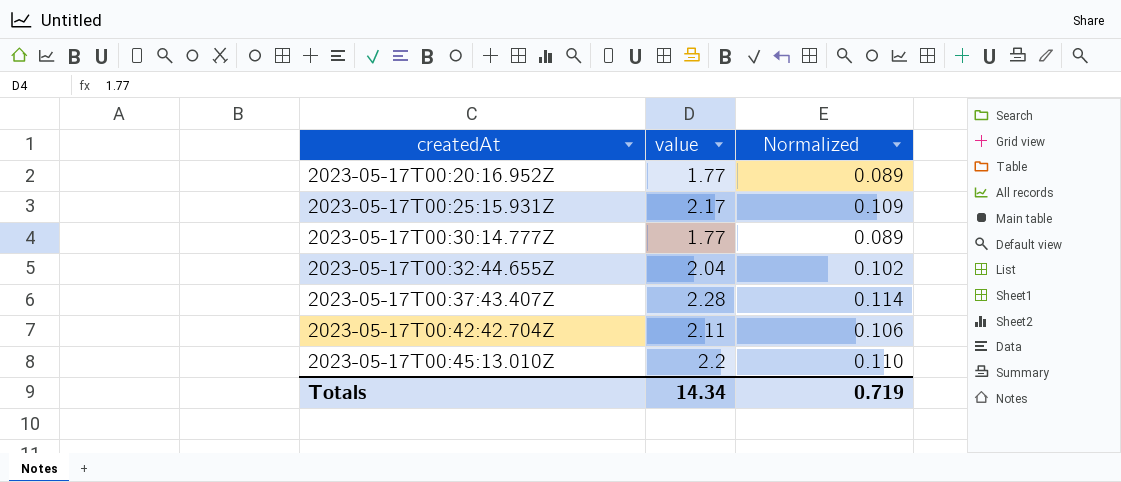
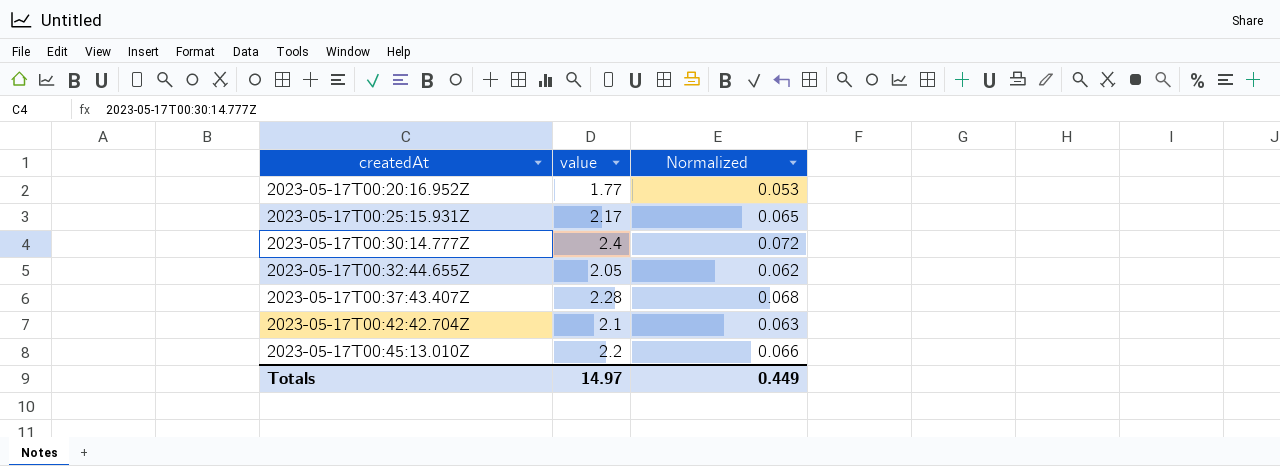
column Normalized | formula: [value] * 0.05 -> [value] * 0.03
2023-05-17T00:30:14.777Z | value: 1.77 -> 2.4
2023-05-17T00:32:44.655Z | value: 2.04 -> 2.05
2023-05-17T00:42:42.704Z | value: 2.11 -> 2.1
Totals | value: 14.34 -> 14.97
Totals | Normalized: 0.719 -> 0.449

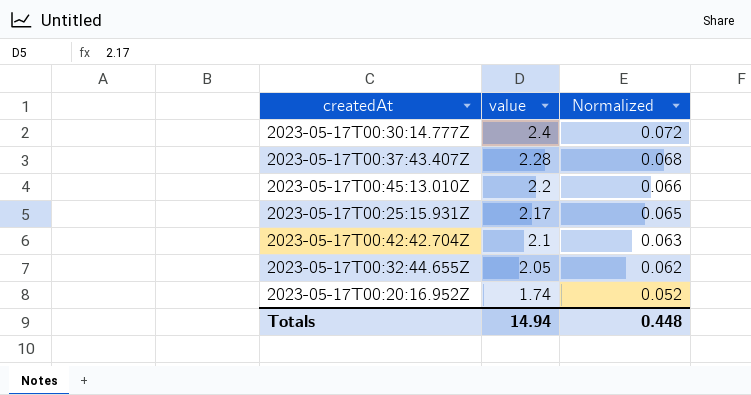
row order: createdAt ascending -> value descending
2023-05-17T00:20:16.952Z | value: 1.77 -> 1.74
2023-05-17T00:20:16.952Z | Normalized: 0.053 -> 0.052
Totals | value: 14.97 -> 14.94
Totals | Normalized: 0.449 -> 0.448

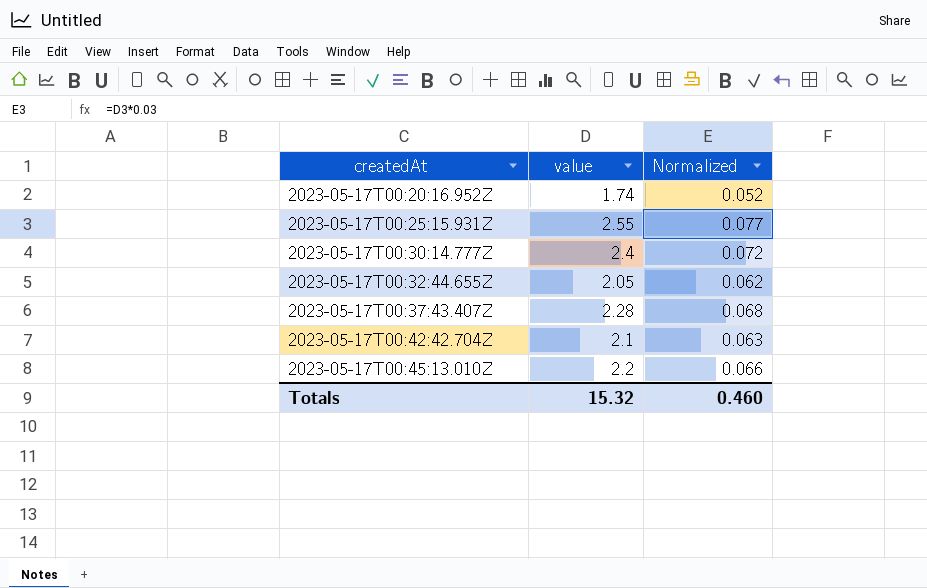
row order: value descending -> createdAt ascending
2023-05-17T00:25:15.931Z | value: 2.17 -> 2.55
2023-05-17T00:25:15.931Z | Normalized: 0.065 -> 0.077
Totals | value: 14.94 -> 15.32
Totals | Normalized: 0.448 -> 0.460

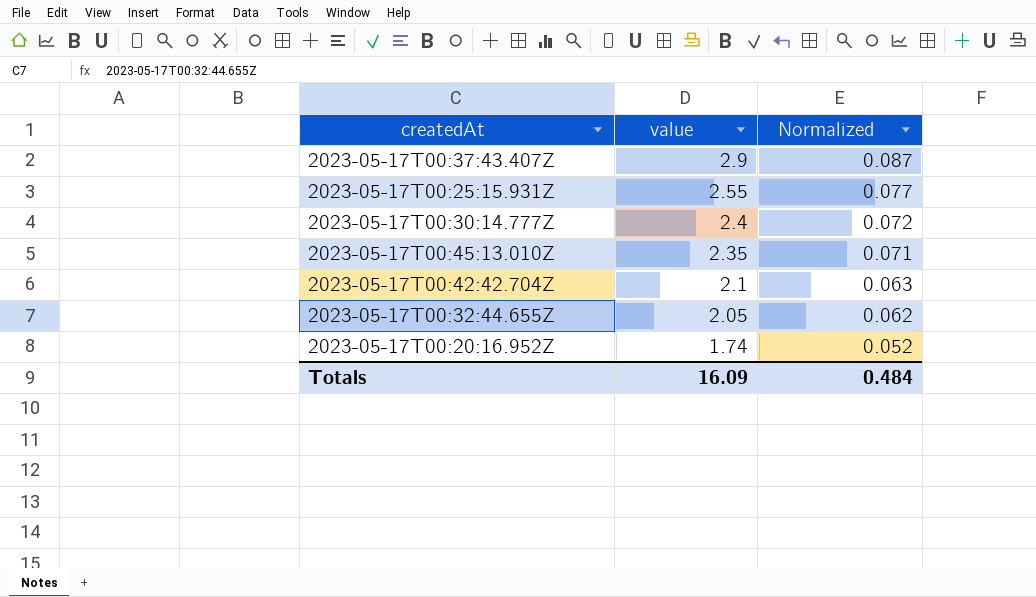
row order: createdAt ascending -> value descending
2023-05-17T00:37:43.407Z | value: 2.28 -> 2.9
2023-05-17T00:37:43.407Z | Normalized: 0.068 -> 0.087
2023-05-17T00:45:13.010Z | value: 2.2 -> 2.35
2023-05-17T00:45:13.010Z | Normalized: 0.066 -> 0.071
Totals | value: 15.32 -> 16.09
Totals | Normalized: 0.460 -> 0.484

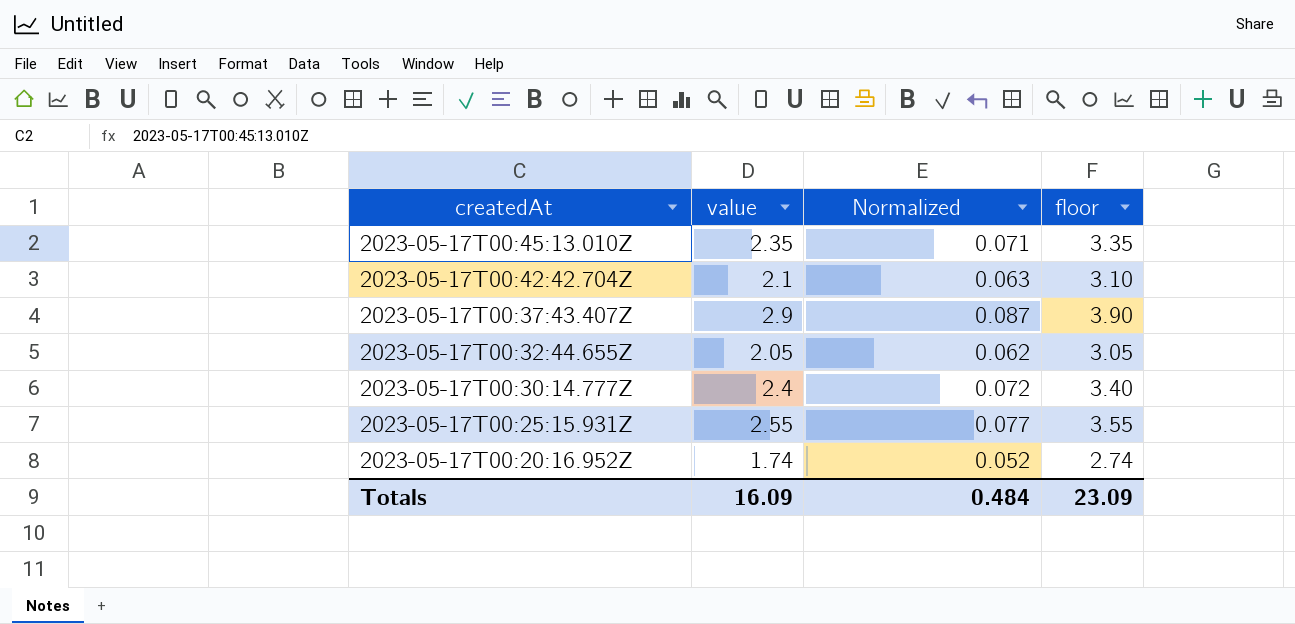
row order: value descending -> createdAt descending
column floor | formula: none -> [value] + 1

